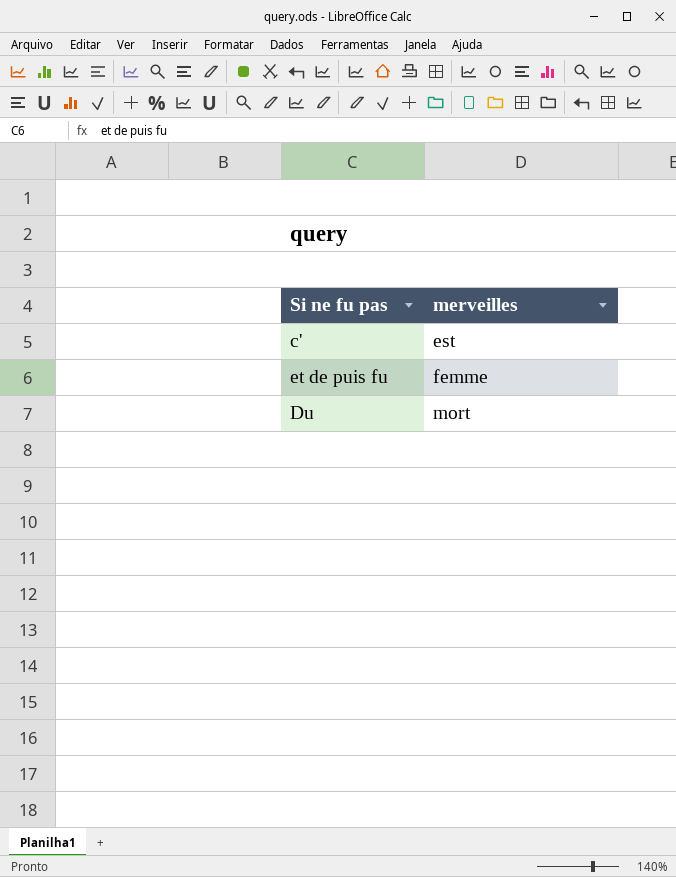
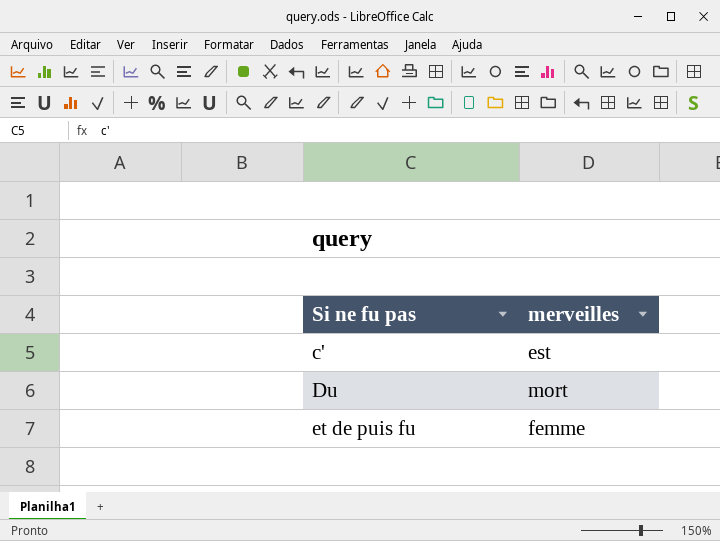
row order: merveilles ascending -> Si ne fu pas ascending

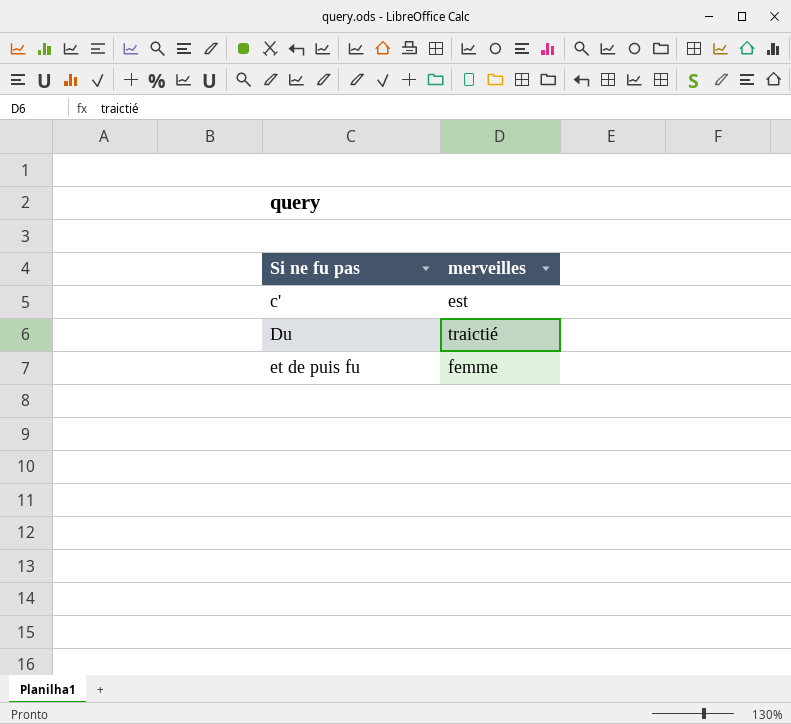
Du | merveilles: mort -> traictié

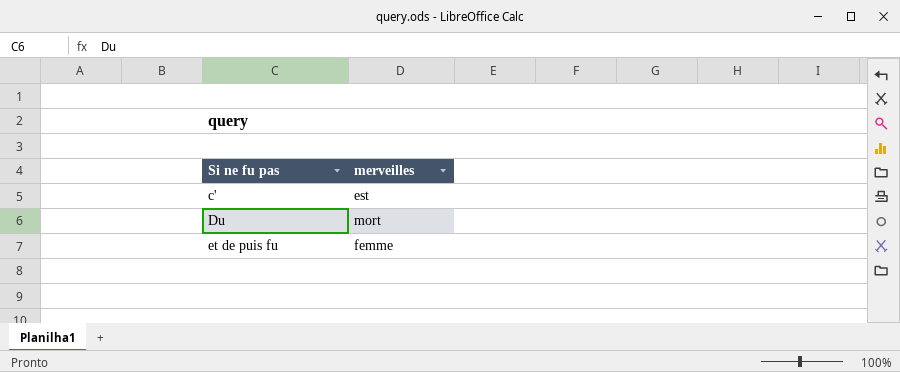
Du | merveilles: traictié -> mort

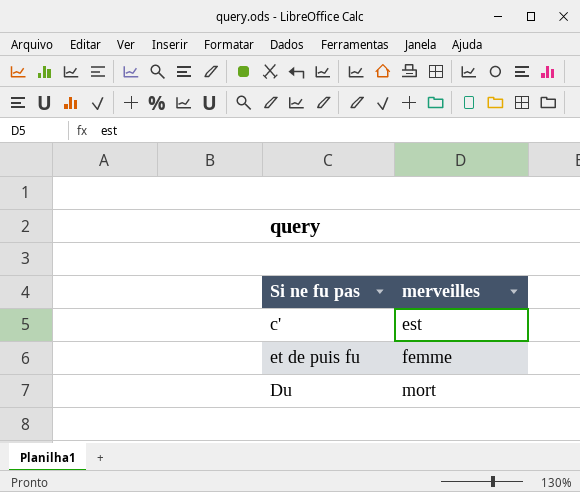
row order: Si ne fu pas ascending -> merveilles ascending

